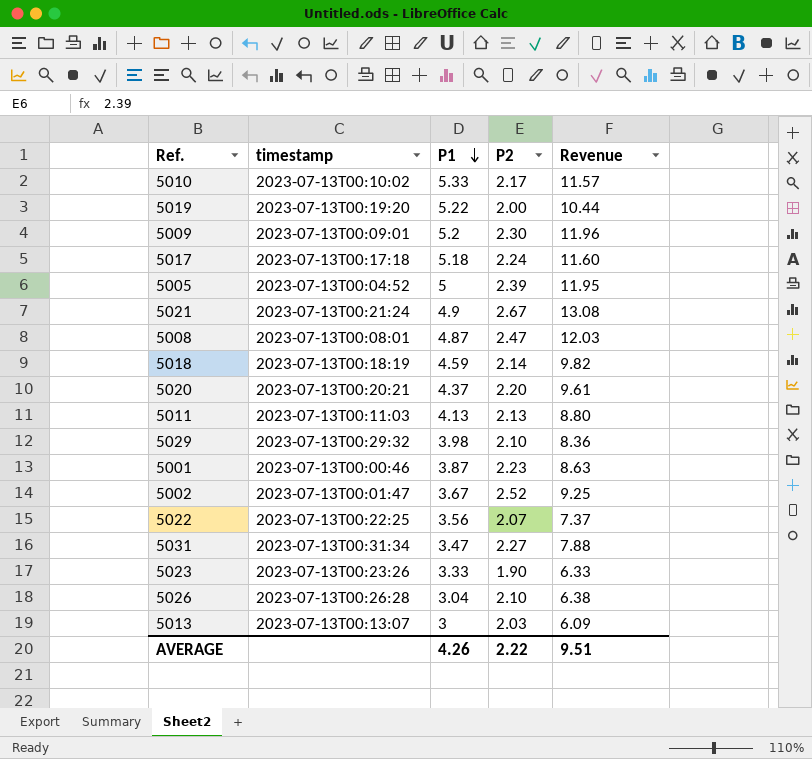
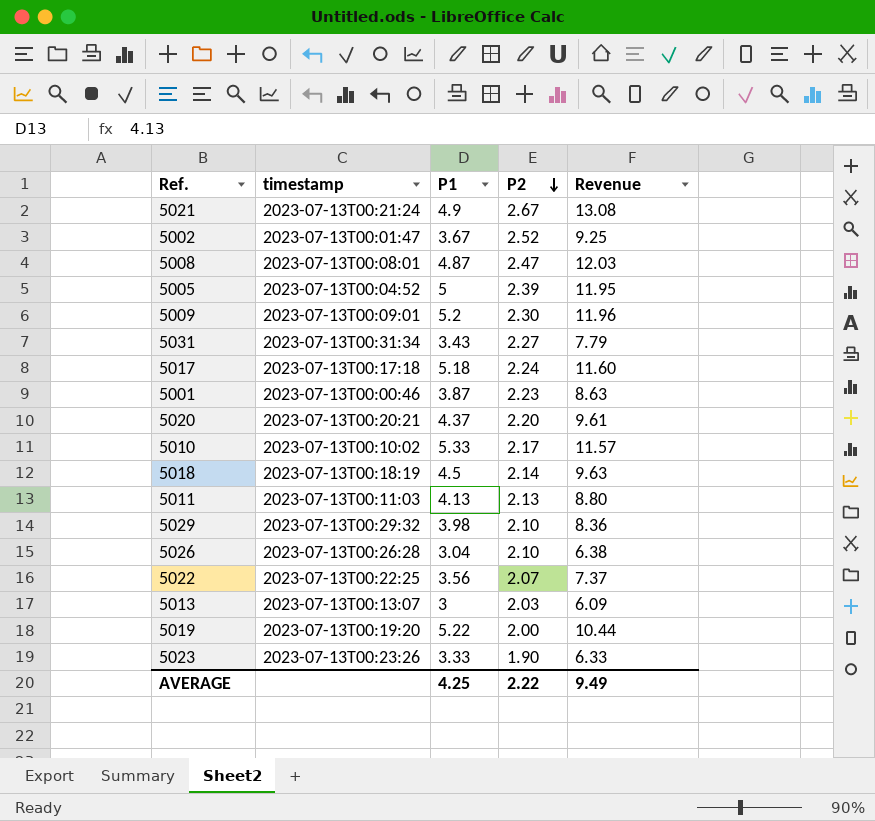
row order: P1 descending -> P2 descending
5031 | P1: 3.47 -> 3.43
5031 | Revenue: 7.88 -> 7.79
5018 | P1: 4.59 -> 4.5
5018 | Revenue: 9.82 -> 9.63
AVERAGE | P1: 4.26 -> 4.25
AVERAGE | Revenue: 9.51 -> 9.49

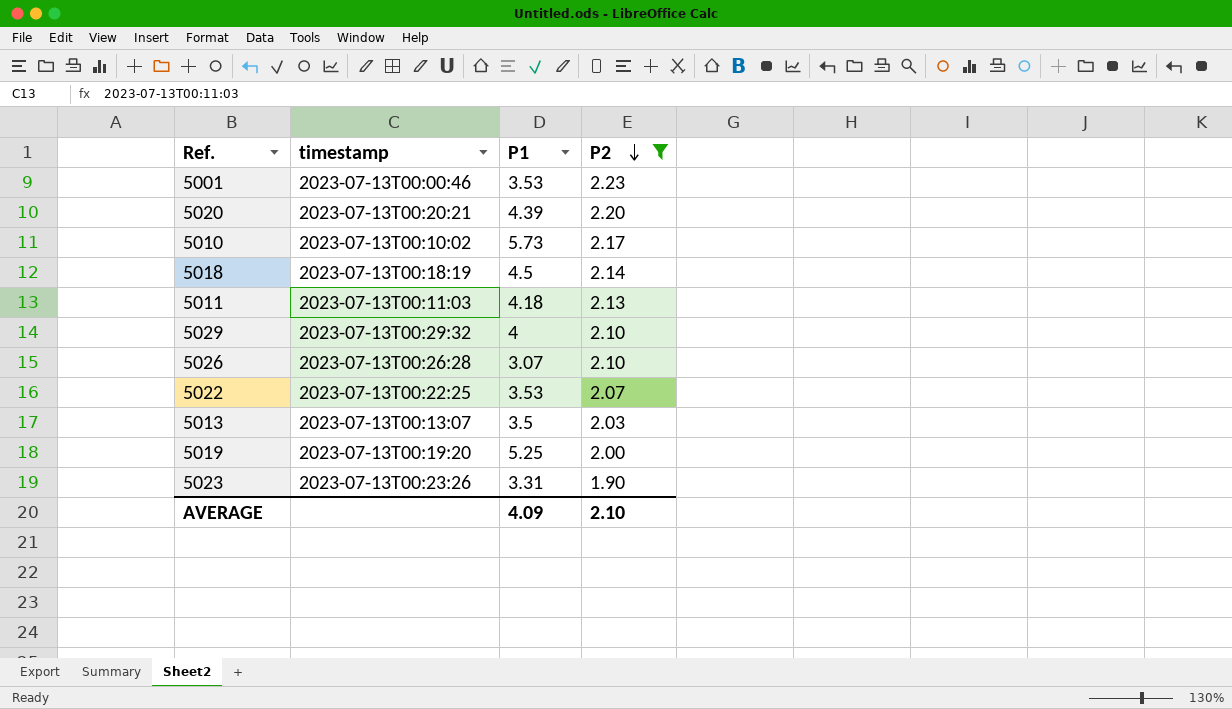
filter: none -> P2 <= 2.23
column Revenue | formula: [P1] * [P2] -> none
5001 | P1: 3.87 -> 3.53
5020 | P1: 4.37 -> 4.39
5010 | P1: 5.33 -> 5.73
5011 | P1: 4.13 -> 4.18
5029 | P1: 3.98 -> 4
5026 | P1: 3.04 -> 3.07
5022 | P1: 3.56 -> 3.53
5013 | P1: 3 -> 3.5
5019 | P1: 5.22 -> 5.25
5023 | P1: 3.33 -> 3.31
AVERAGE | P1: 4.25 -> 4.09
AVERAGE | P2: 2.22 -> 2.10

